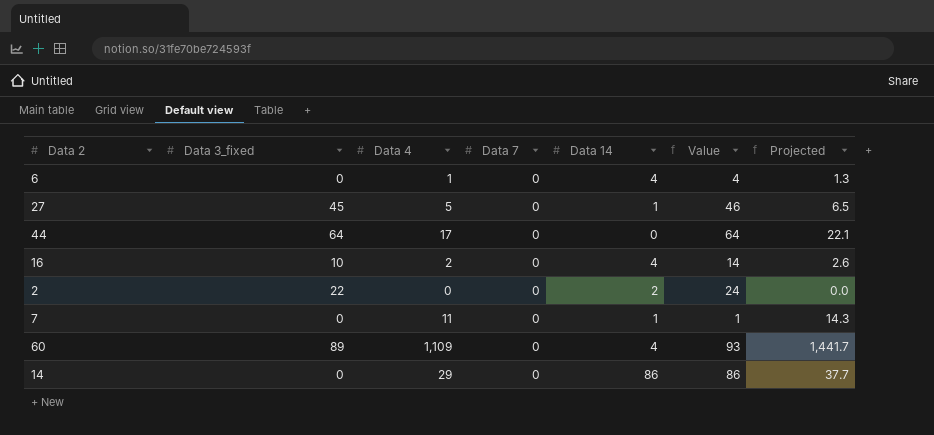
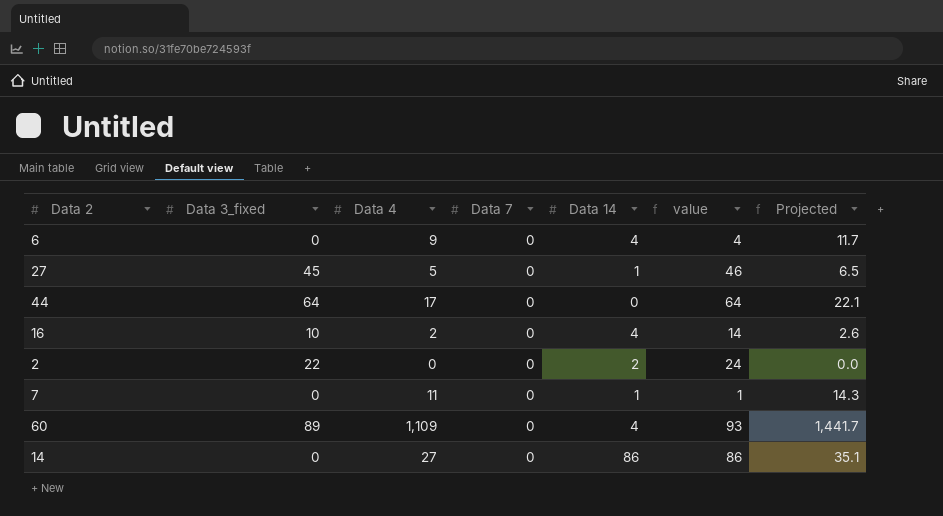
column name: Value -> value
6 | Data 4: 1 -> 9
6 | Projected: 1.3 -> 11.7
14 | Data 4: 29 -> 27
14 | Projected: 37.7 -> 35.1

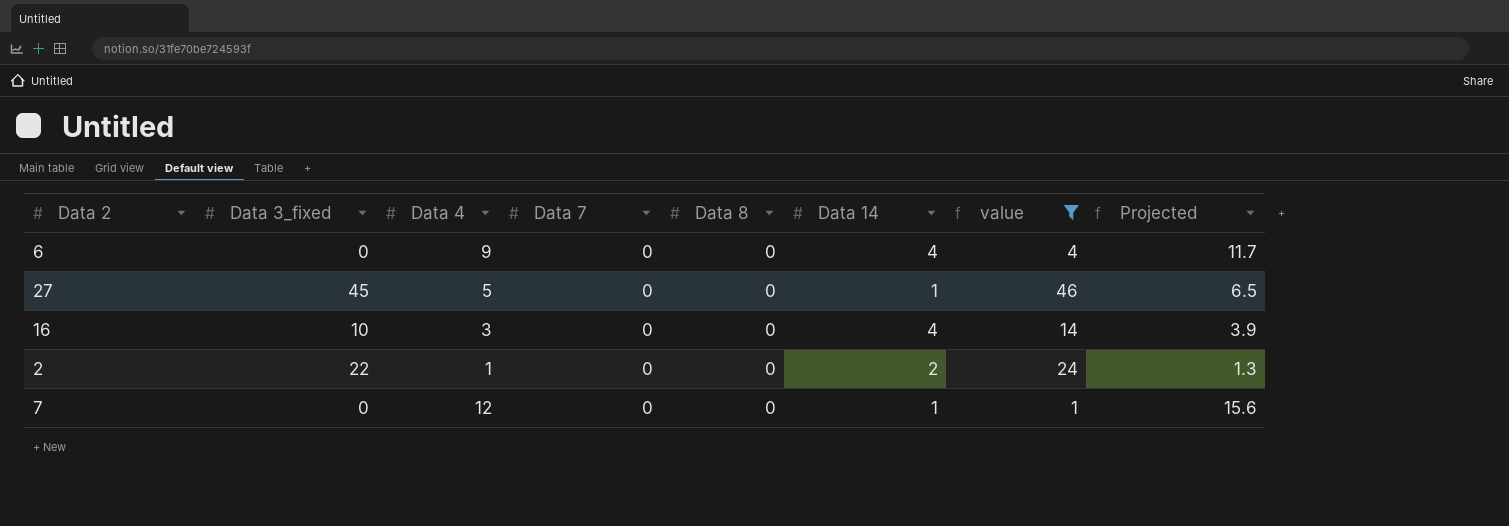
filter: none -> value <= 46
column Data 8 | position: none -> 5
16 | Data 4: 2 -> 3
16 | Projected: 2.6 -> 3.9
2 | Data 4: 0 -> 1
2 | Projected: 0.0 -> 1.3
7 | Data 4: 11 -> 12
7 | Projected: 14.3 -> 15.6

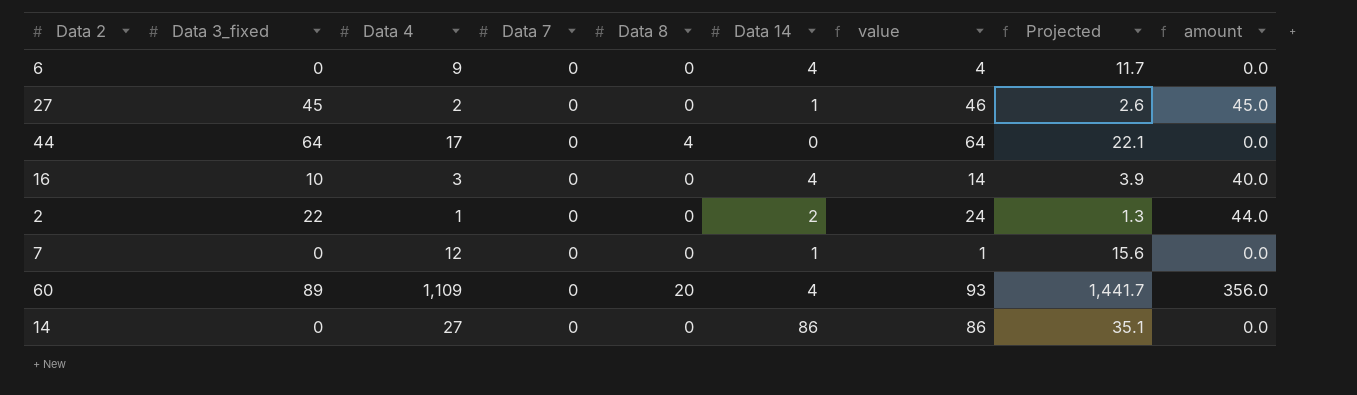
filter: value <= 46 -> none
column amount | formula: none -> [Data 3_fixed] * [Data 14]
27 | Data 4: 5 -> 2
27 | Projected: 6.5 -> 2.6

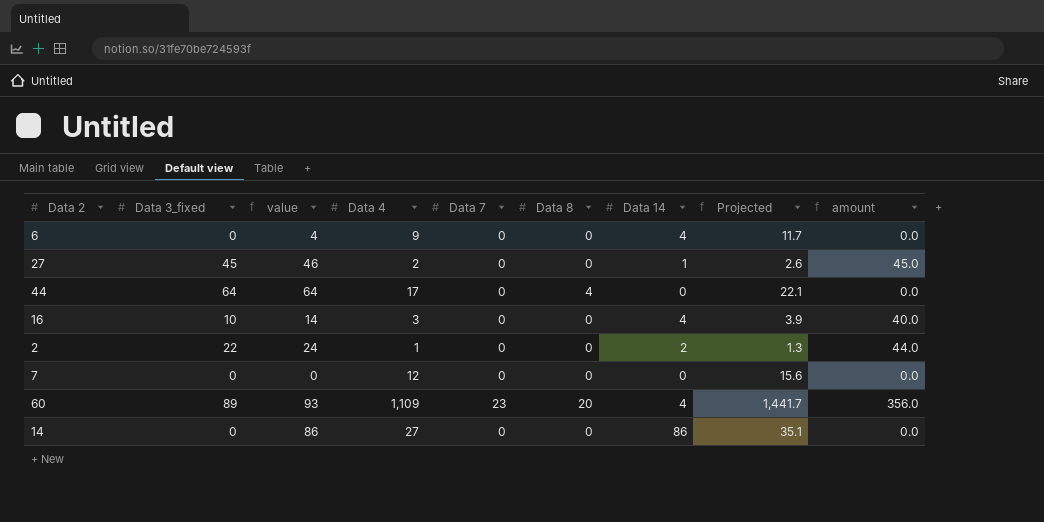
column value | position: 7 -> 3
7 | value: 1 -> 0
7 | Data 14: 1 -> 0
60 | Data 7: 0 -> 23

